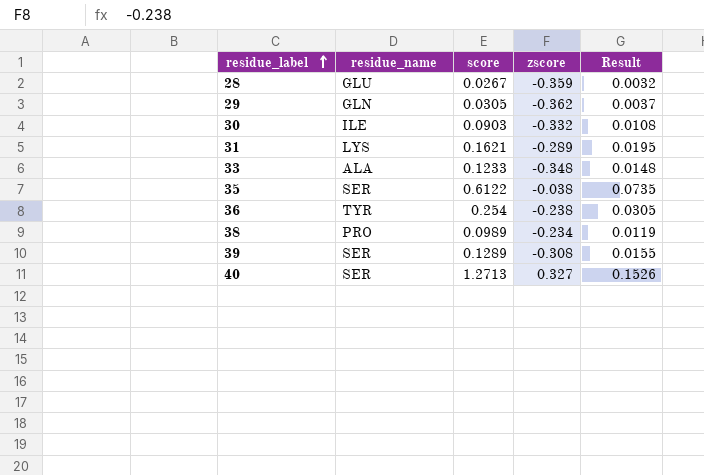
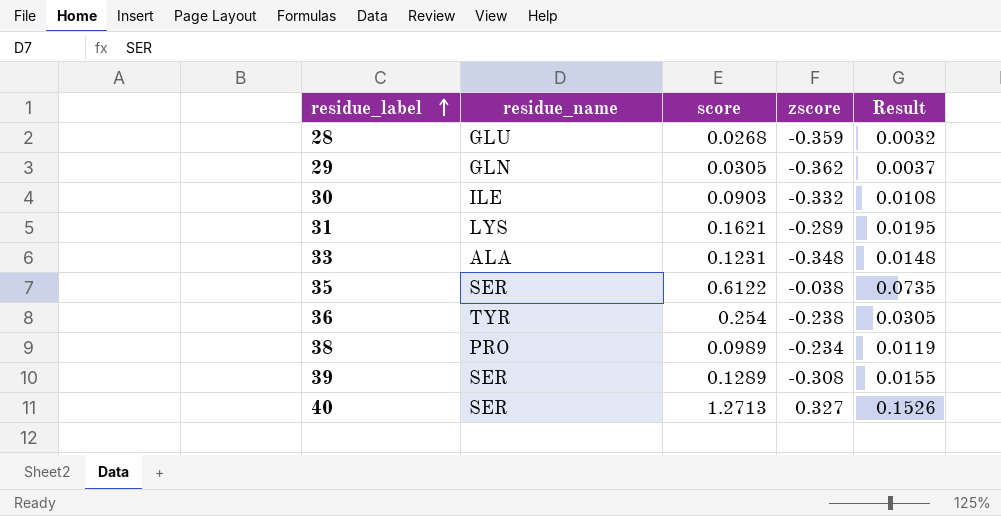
28 | score: 0.0267 -> 0.0268
33 | score: 0.1233 -> 0.1231

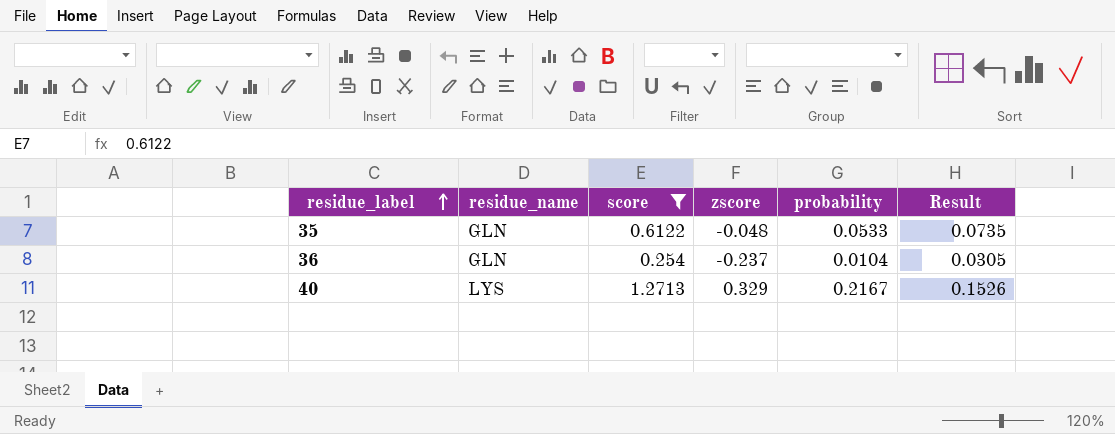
filter: none -> score >= 0.254
column probability | position: none -> 5
35 | residue_name: SER -> GLN
35 | zscore: -0.038 -> -0.048
36 | residue_name: TYR -> GLN
36 | zscore: -0.238 -> -0.237
40 | residue_name: SER -> LYS
40 | zscore: 0.327 -> 0.329

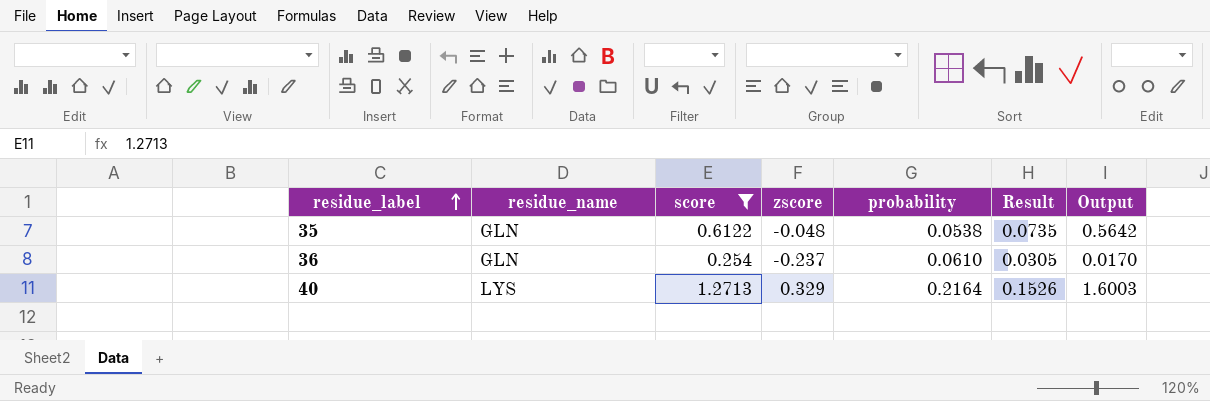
column Output | formula: none -> [score] + [zscore]
35 | probability: 0.0533 -> 0.0538
36 | probability: 0.0104 -> 0.0610
40 | probability: 0.2167 -> 0.2164

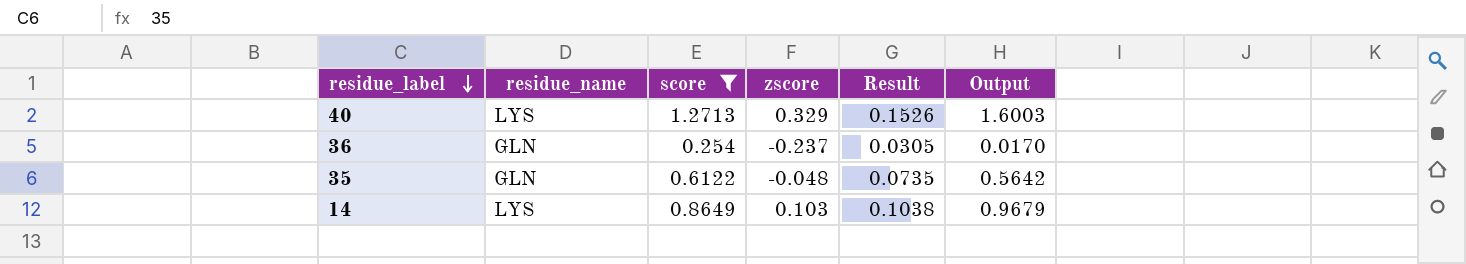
row order: residue_label ascending -> residue_label descending
column probability | position: 5 -> none
row 14: none -> LYS | 0.8649 | 0.103 | 0.1038 | 0.9679

